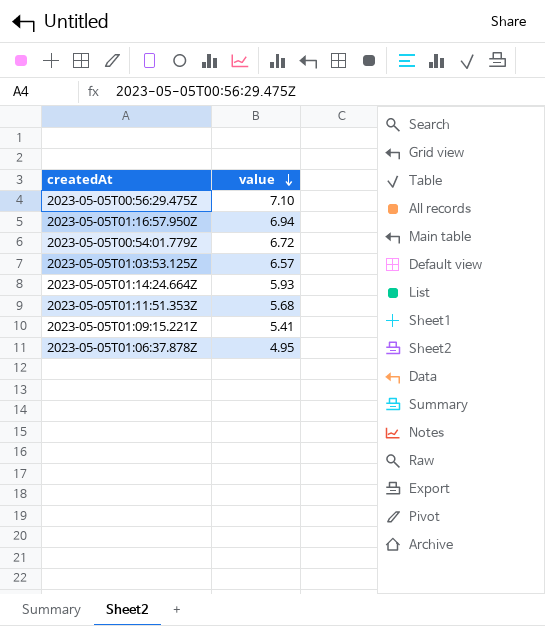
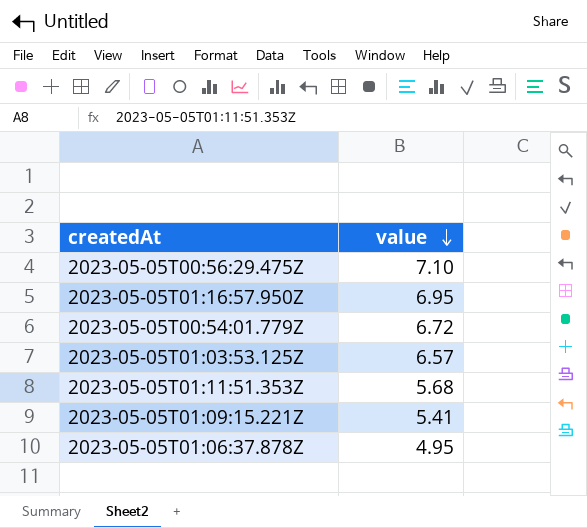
row 2023-05-05T01:14:24.664Z: 5.93 -> none
2023-05-05T01:16:57.950Z | value: 6.94 -> 6.95

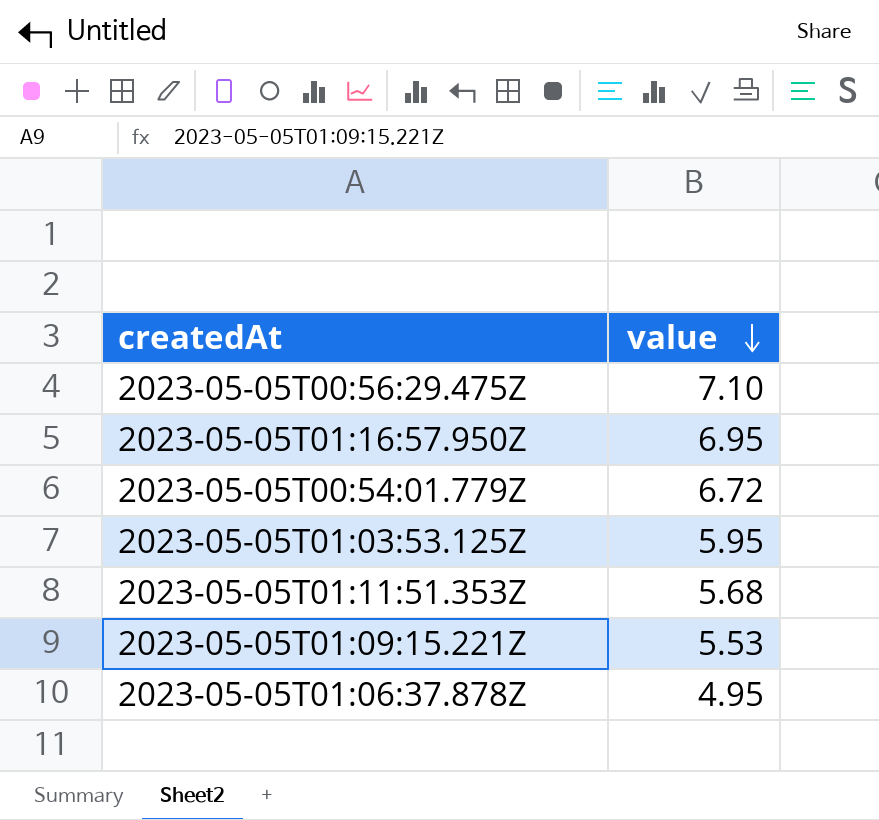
2023-05-05T01:03:53.125Z | value: 6.57 -> 5.95
2023-05-05T01:09:15.221Z | value: 5.41 -> 5.53

